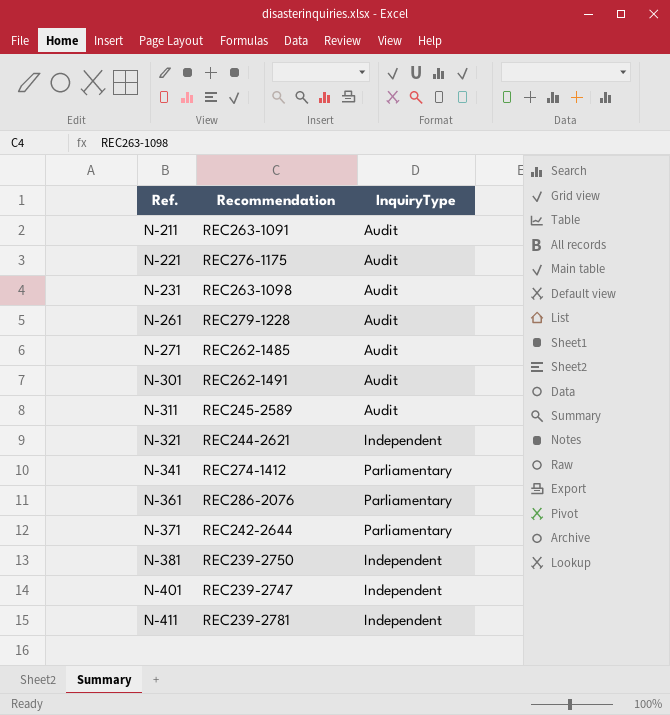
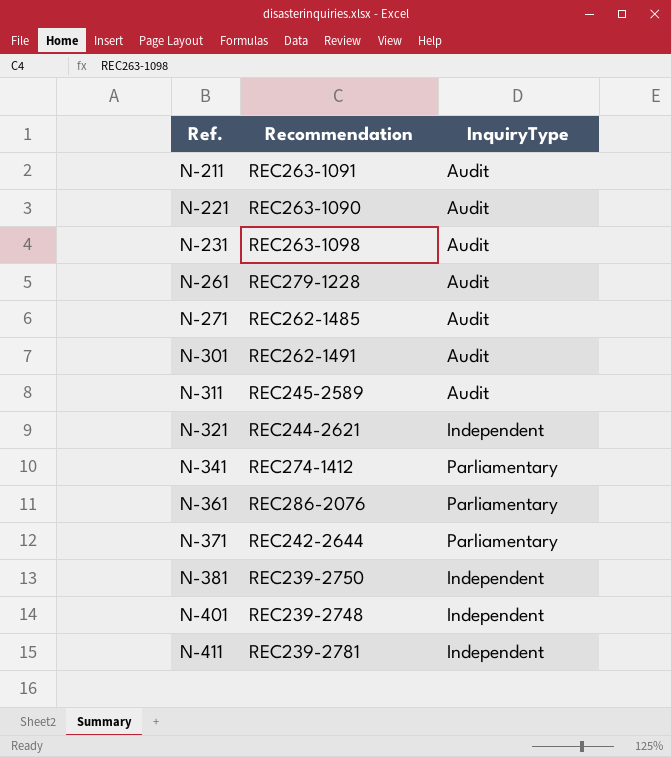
N-221 | Recommendation: REC276-1175 -> REC263-1090
N-401 | Recommendation: REC239-2747 -> REC239-2748

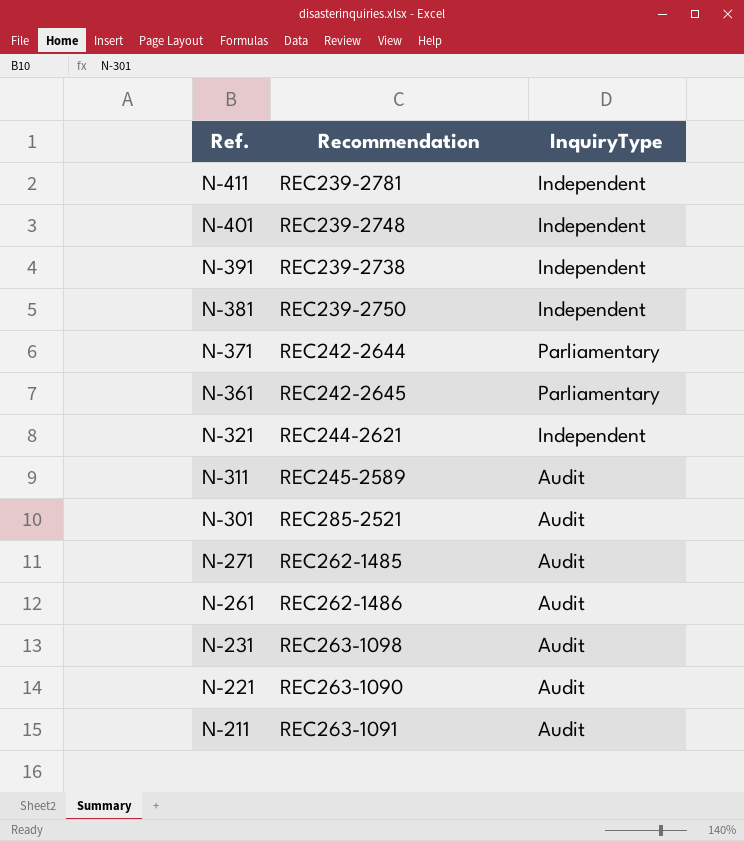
row order: Ref. ascending -> Ref. descending
row N-341: REC274-1412 | Parliamentary -> none
row N-391: none -> REC239-2738 | Independent
N-361 | Recommendation: REC286-2076 -> REC242-2645
N-301 | Recommendation: REC262-1491 -> REC285-2521
N-261 | Recommendation: REC279-1228 -> REC262-1486

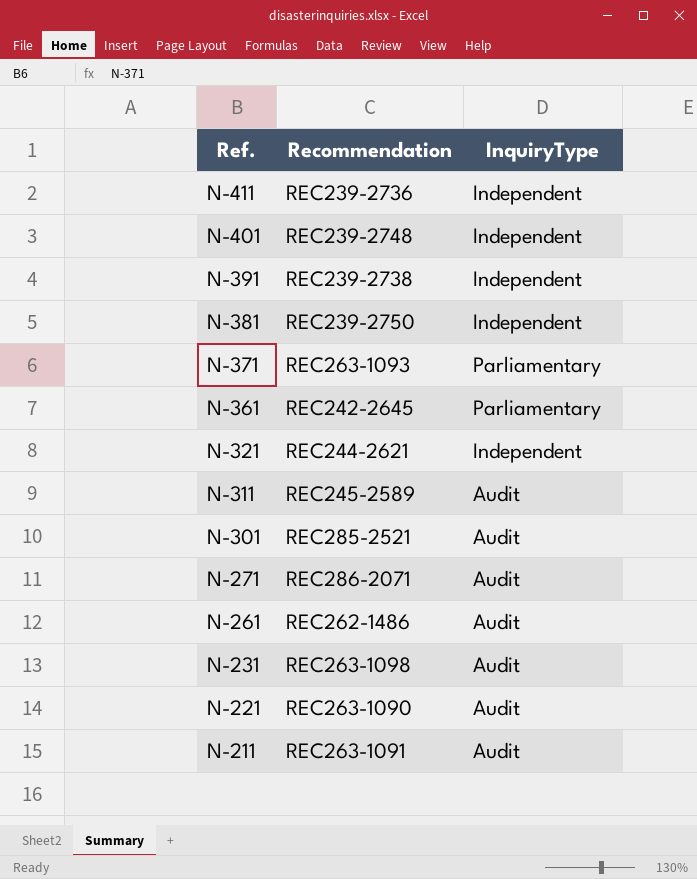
N-411 | Recommendation: REC239-2781 -> REC239-2736
N-371 | Recommendation: REC242-2644 -> REC263-1093
N-271 | Recommendation: REC262-1485 -> REC286-2071

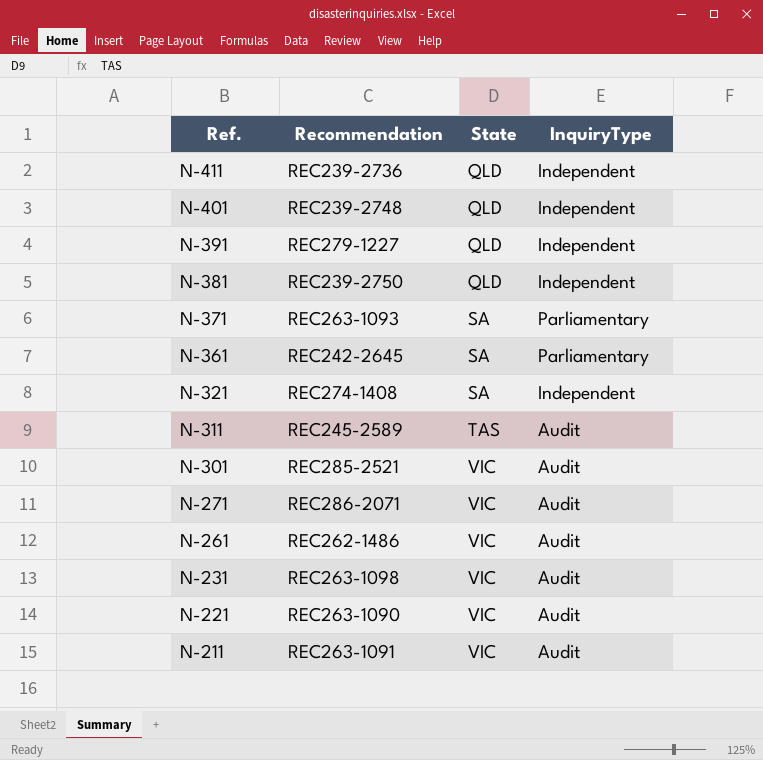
column State | position: none -> 3
N-391 | Recommendation: REC239-2738 -> REC279-1227
N-321 | Recommendation: REC244-2621 -> REC274-1408

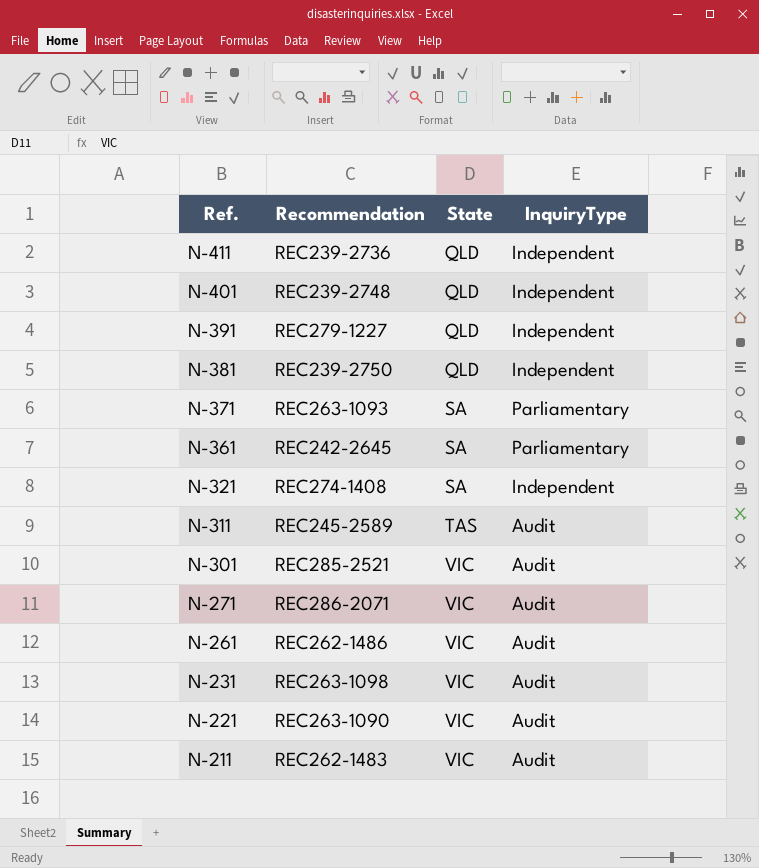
N-211 | Recommendation: REC263-1091 -> REC262-1483

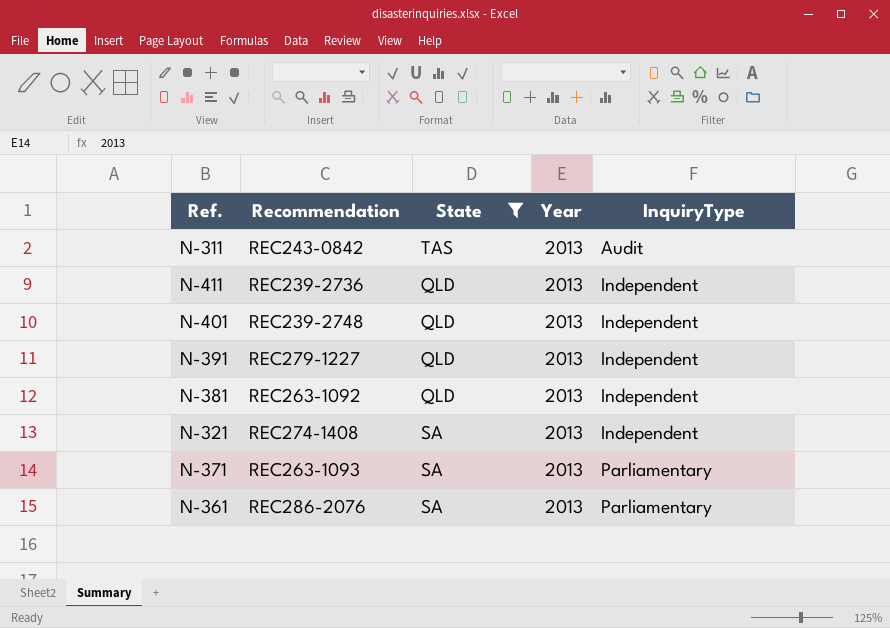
filter: none -> State != VIC
row order: Ref. descending -> InquiryType ascending
column Year | position: none -> 4
N-311 | Recommendation: REC245-2589 -> REC243-0842
N-381 | Recommendation: REC239-2750 -> REC263-1092
N-361 | Recommendation: REC242-2645 -> REC286-2076

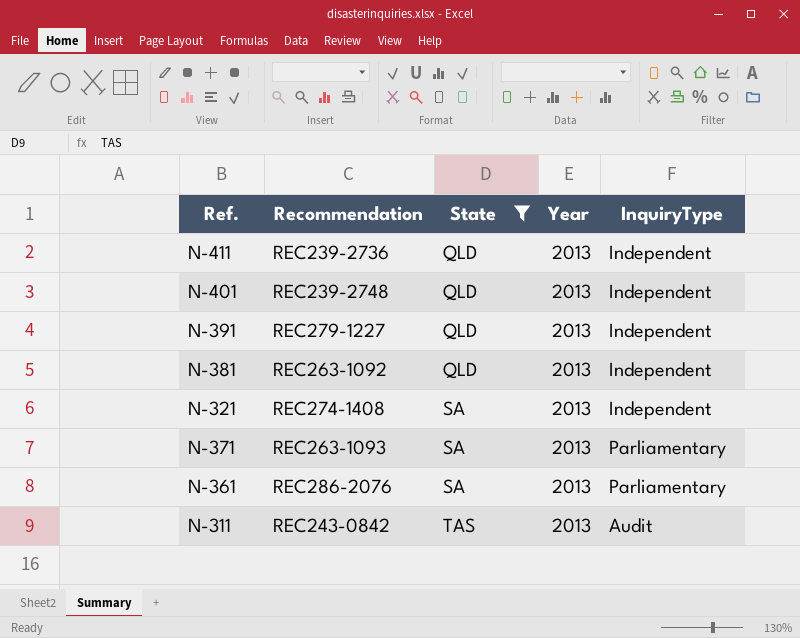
row order: InquiryType ascending -> State ascending

